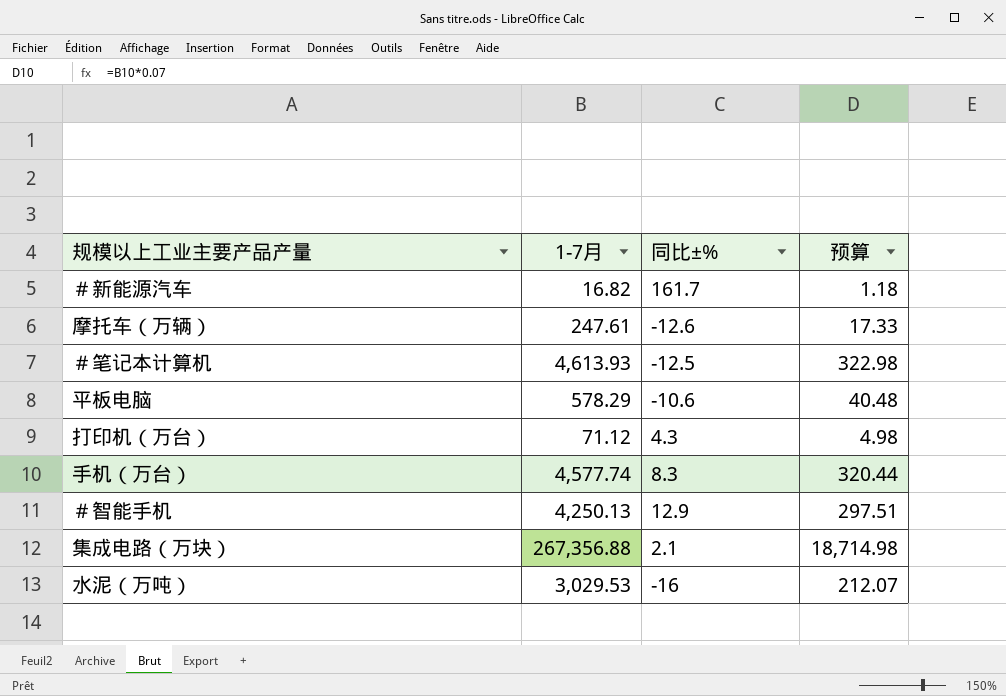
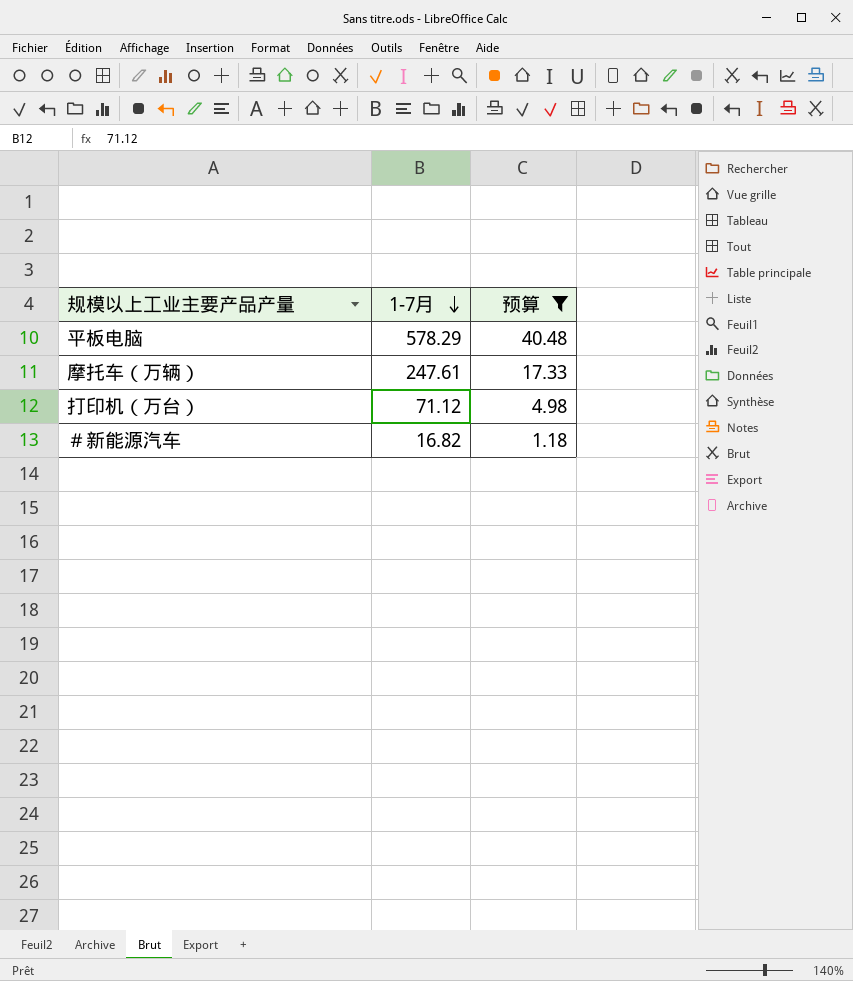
filter: none -> 预算 <= 40.48
row order: none -> 1-7月 descending
column 同比±% | position: 3 -> none

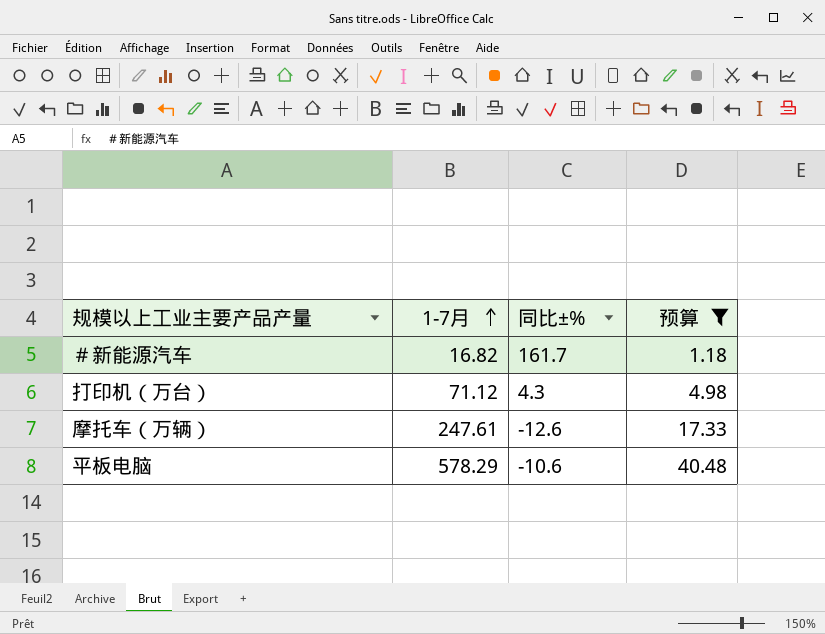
row order: 1-7月 descending -> 1-7月 ascending
column 同比±% | position: none -> 3

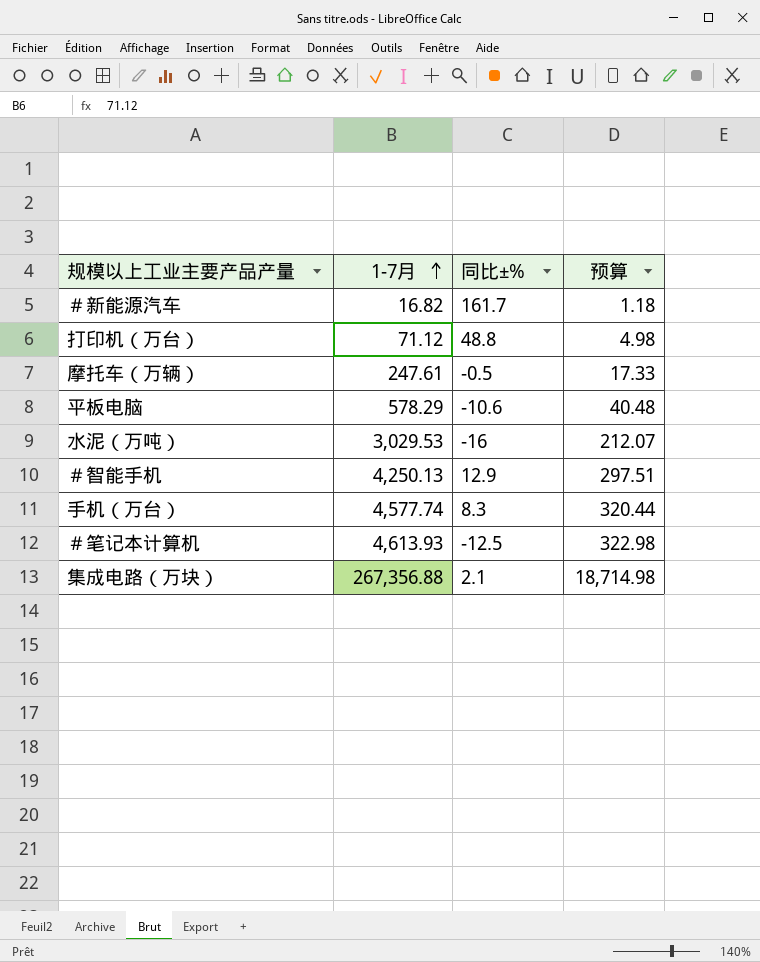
filter: 预算 <= 40.48 -> none
打印机（万台） | 同比±%: 4.3 -> 48.8
摩托车（万辆） | 同比±%: -12.6 -> -0.5

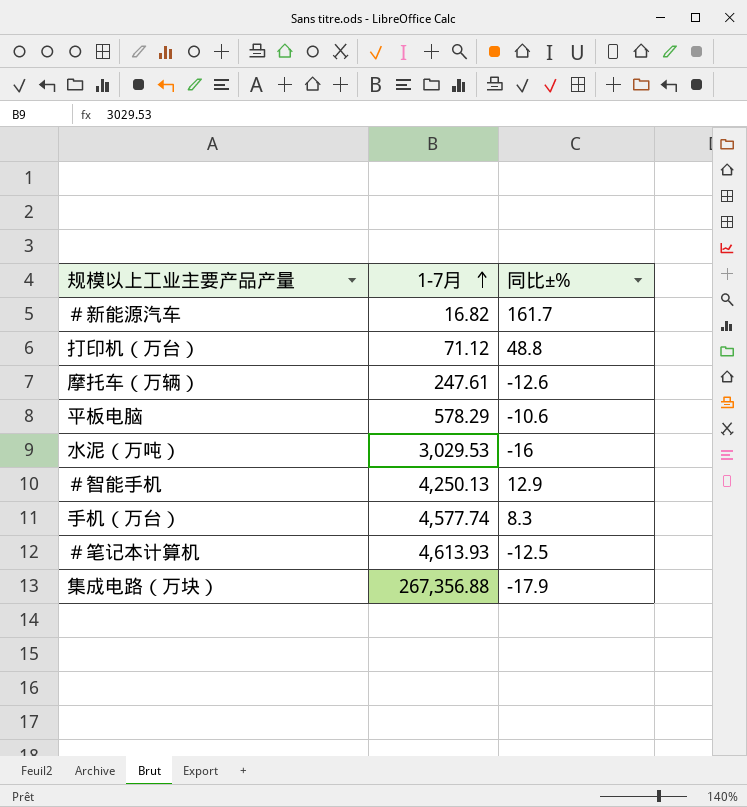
column 预算 | formula: [1-7月] * 0.07 -> none
摩托车（万辆） | 同比±%: -0.5 -> -12.6
集成电路（万块） | 同比±%: 2.1 -> -17.9

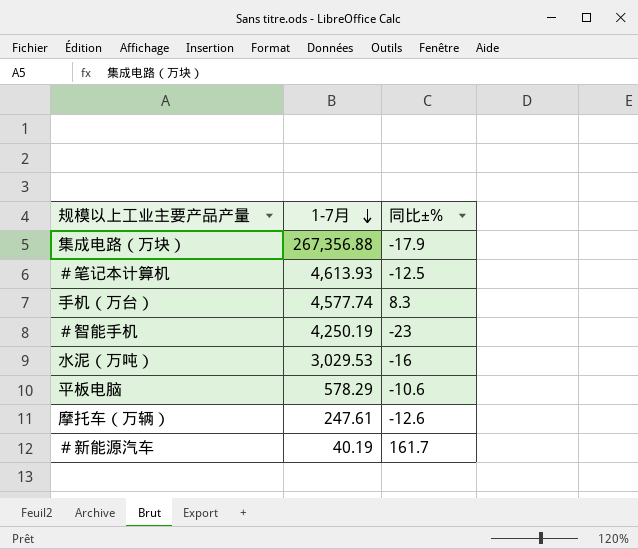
row order: 1-7月 ascending -> 1-7月 descending
row 打印机（万台）: 71.12 | 48.8 -> none
＃智能手机 | 1-7月: 4,250.13 -> 4,250.19
＃智能手机 | 同比±%: 12.9 -> -23
＃新能源汽车 | 1-7月: 16.82 -> 40.19

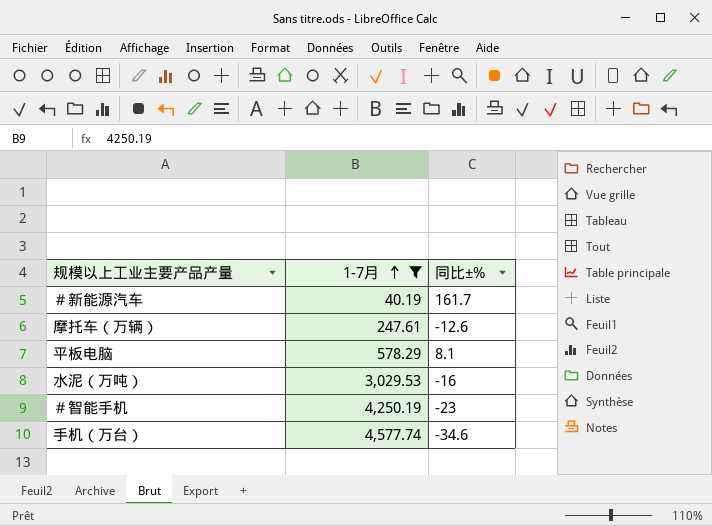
filter: none -> 1-7月 <= 4,577.74
row order: 1-7月 descending -> 1-7月 ascending
平板电脑 | 同比±%: -10.6 -> 8.1
手机（万台） | 同比±%: 8.3 -> -34.6

